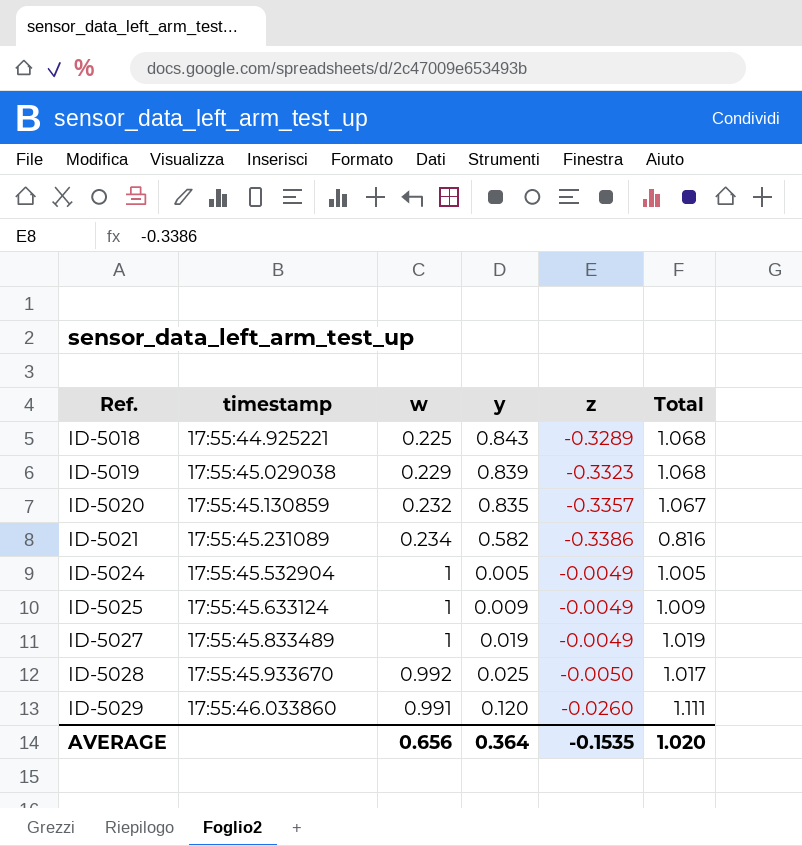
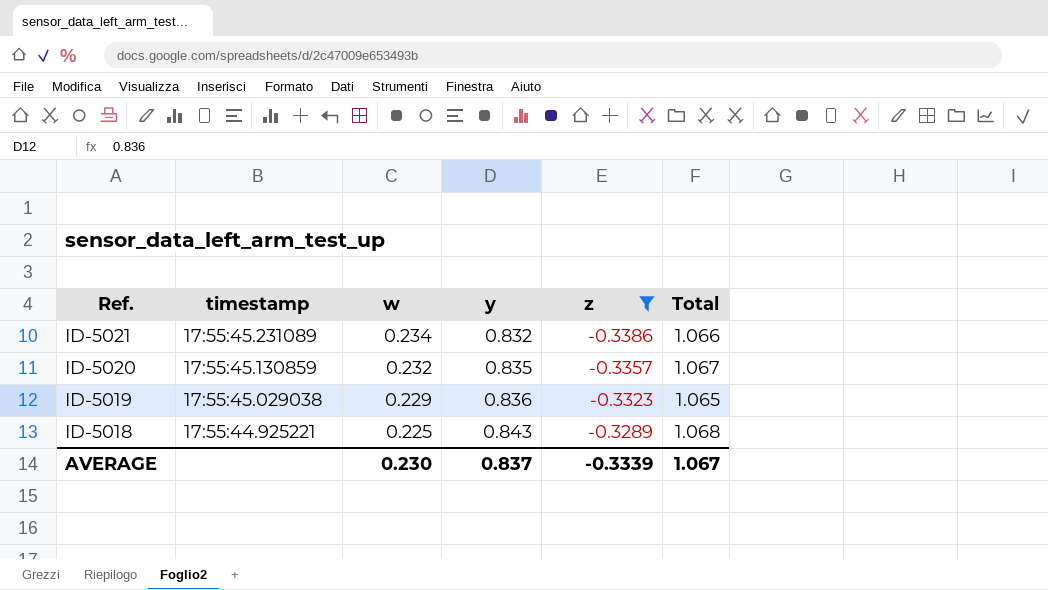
filter: none -> z <= -0.3289
row order: Ref. ascending -> Ref. descending
ID-5021 | y: 0.582 -> 0.832
ID-5021 | Total: 0.816 -> 1.066
ID-5019 | y: 0.839 -> 0.836
ID-5019 | Total: 1.068 -> 1.065
AVERAGE | w: 0.656 -> 0.230
AVERAGE | y: 0.364 -> 0.837
AVERAGE | z: -0.1535 -> -0.3339
AVERAGE | Total: 1.020 -> 1.067

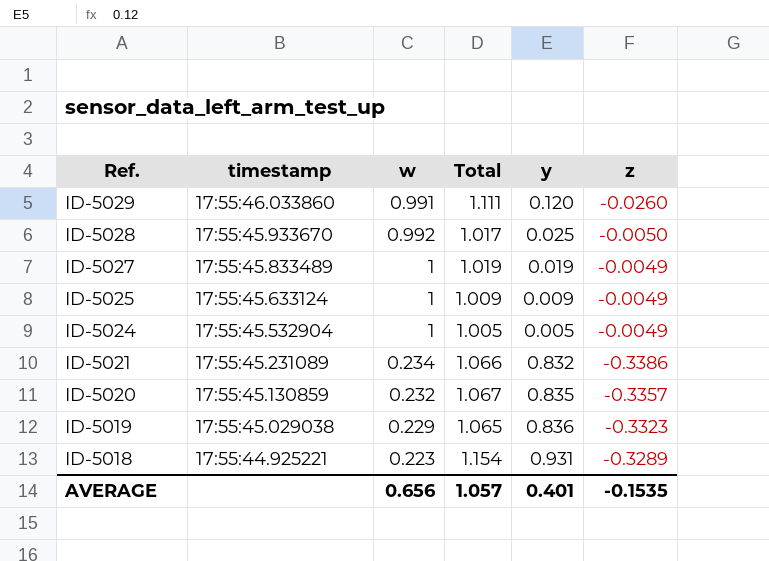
filter: z <= -0.3289 -> none
column Total | position: 6 -> 4
ID-5018 | w: 0.225 -> 0.223
ID-5018 | Total: 1.068 -> 1.154
ID-5018 | y: 0.843 -> 0.931
AVERAGE | w: 0.230 -> 0.656
AVERAGE | Total: 1.067 -> 1.057
AVERAGE | y: 0.837 -> 0.401
AVERAGE | z: -0.3339 -> -0.1535

